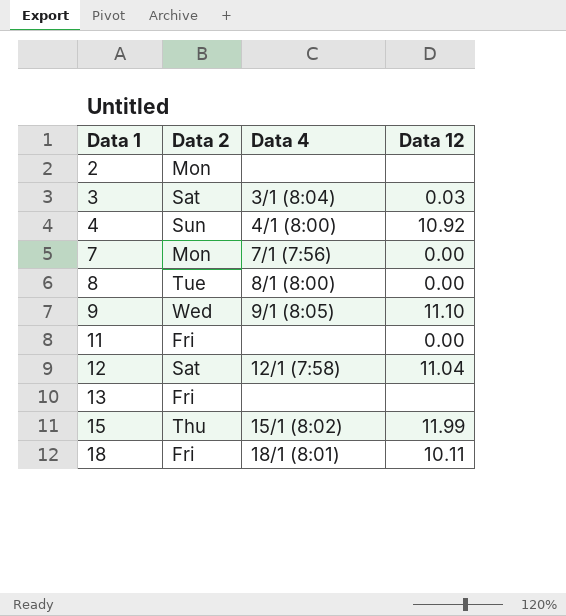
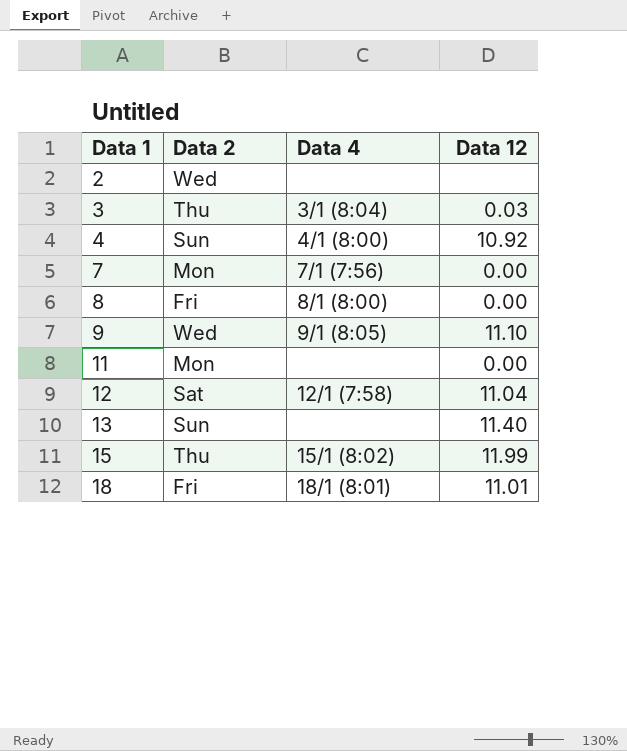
2 | Data 2: Mon -> Wed
3 | Data 2: Sat -> Thu
8 | Data 2: Tue -> Fri
11 | Data 2: Fri -> Mon
13 | Data 2: Fri -> Sun
13 | Data 12: none -> 11.40
18 | Data 12: 10.11 -> 11.01

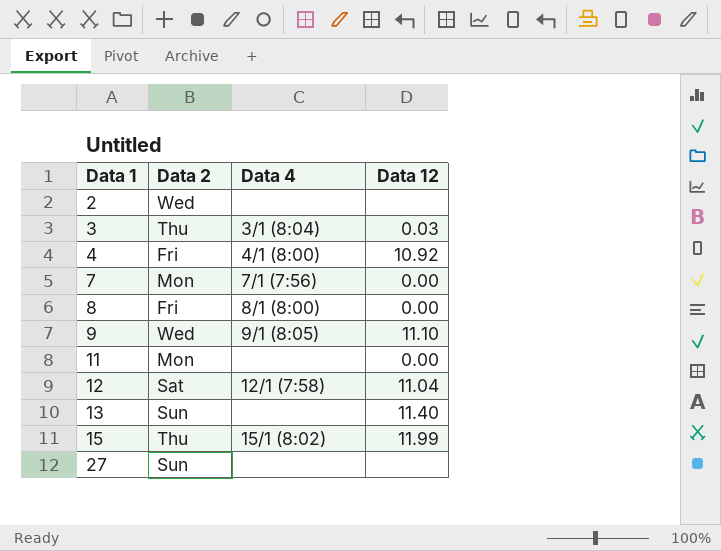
row 18: Fri | 18/1 (8:01) | 11.01 -> none
4 | Data 2: Sun -> Fri
row 27: none -> Sun | none | none

